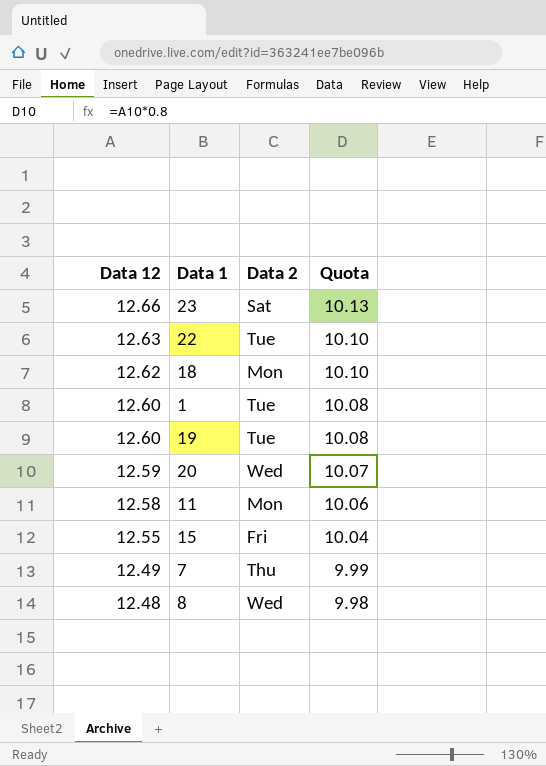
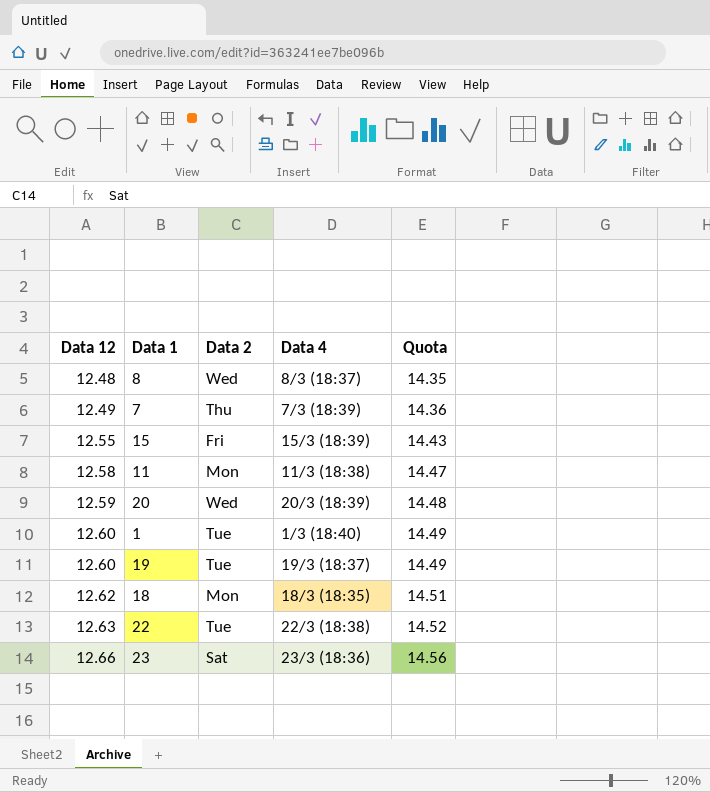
row order: Data 12 descending -> Data 12 ascending
column Data 4 | position: none -> 4
column Quota | formula: [Data 12] * 0.8 -> [Data 12] * 1.15

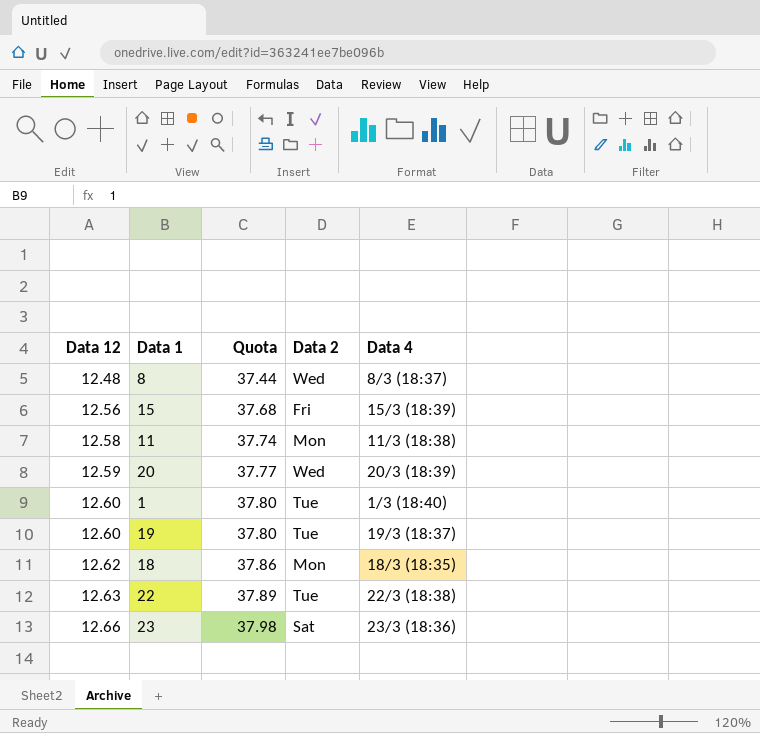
column Quota | formula: [Data 12] * 1.15 -> [Data 12] * 3
column Quota | position: 5 -> 3
row 7: 12.49 | Thu | 7/3 (18:39) | 14.36 -> none
15 | Data 12: 12.55 -> 12.56

